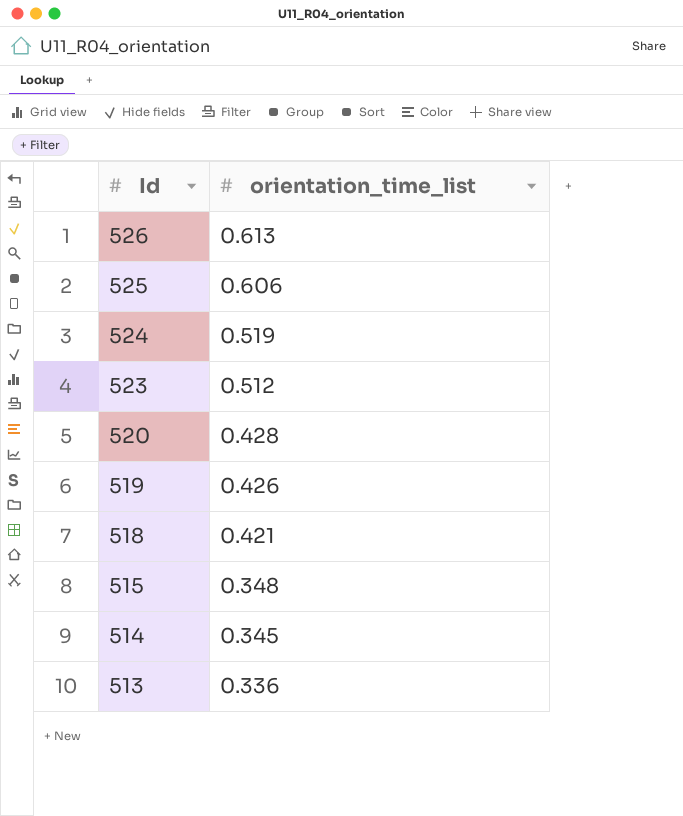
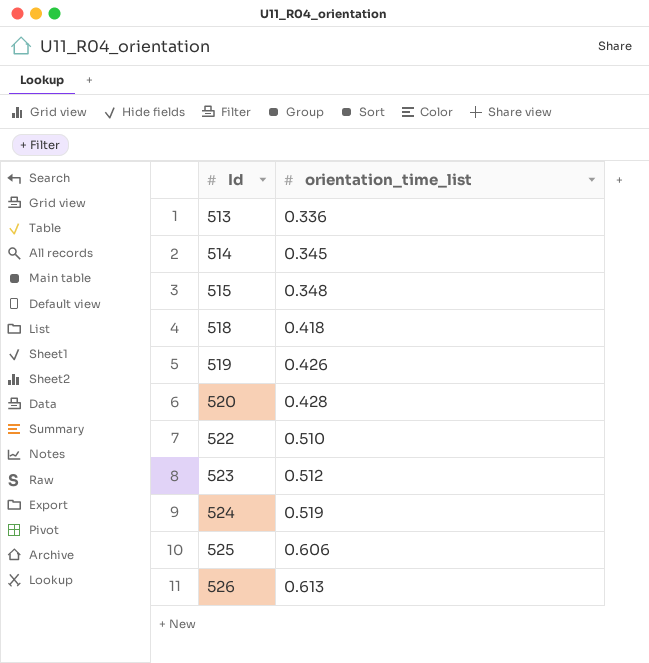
row order: Id descending -> Id ascending
518 | orientation_time_list: 0.421 -> 0.418
row 522: none -> 0.510

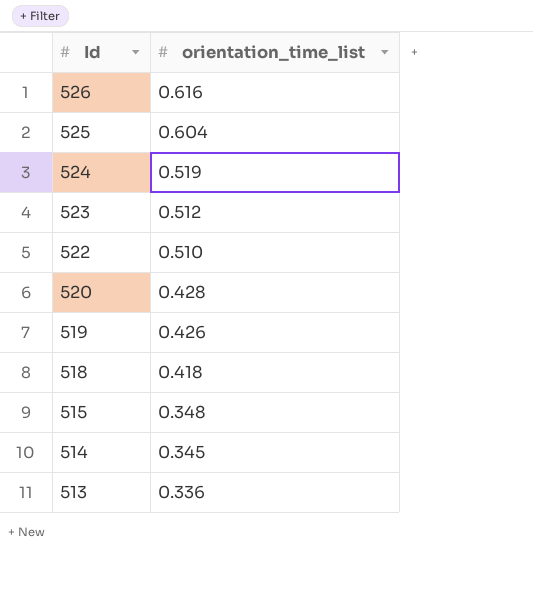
row order: Id ascending -> Id descending
526 | orientation_time_list: 0.613 -> 0.616
525 | orientation_time_list: 0.606 -> 0.604

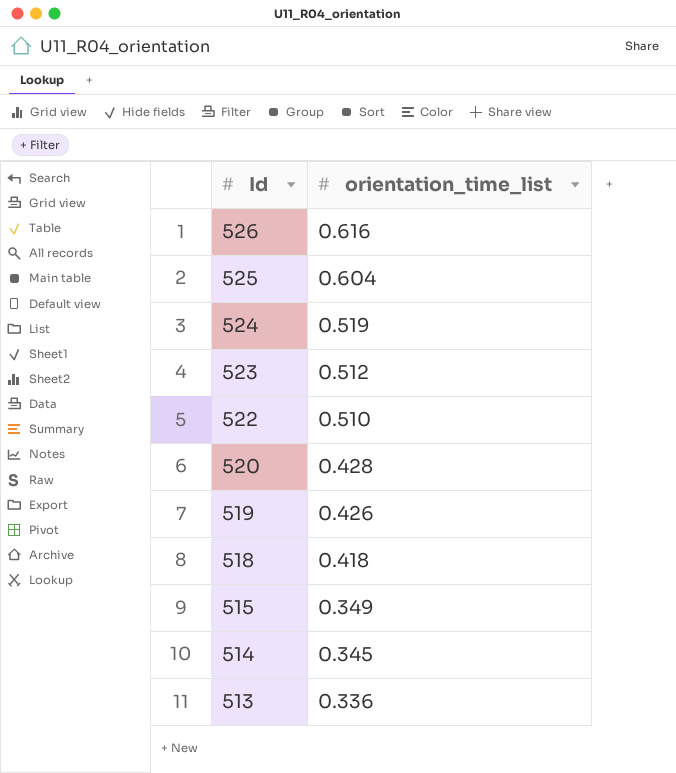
515 | orientation_time_list: 0.348 -> 0.349

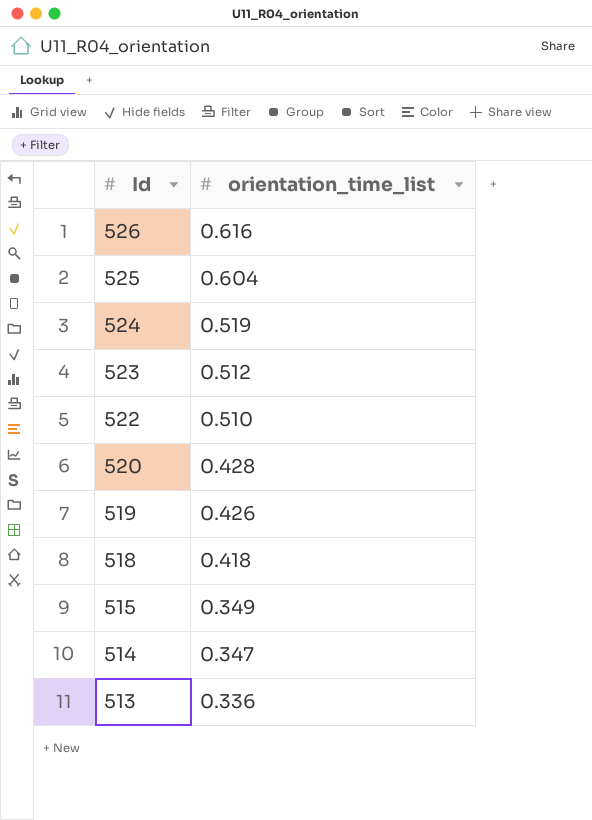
514 | orientation_time_list: 0.345 -> 0.347

